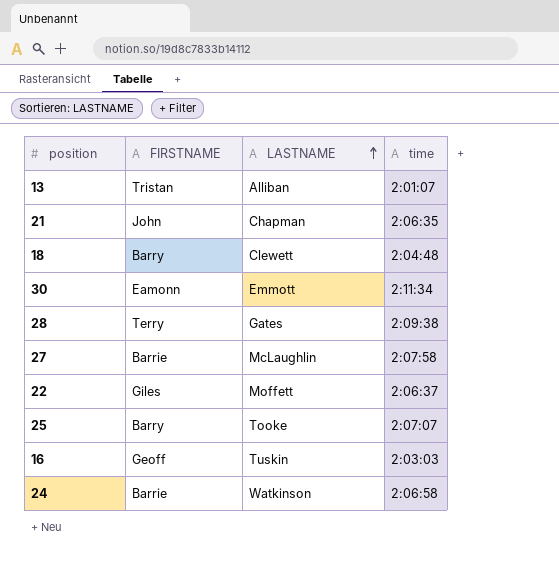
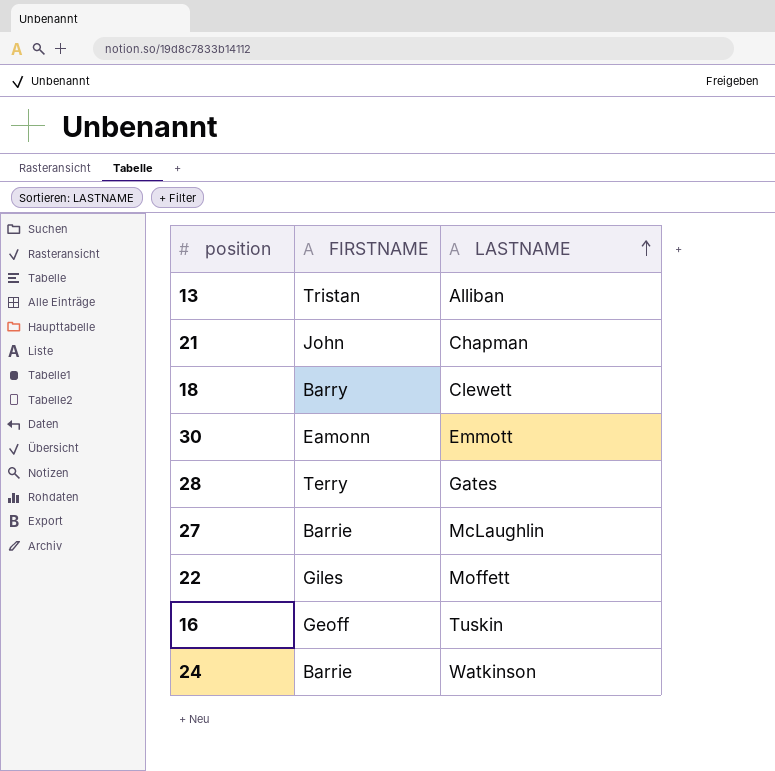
column time | position: 4 -> none
row 25: Barry | Tooke | 2:07:07 -> none

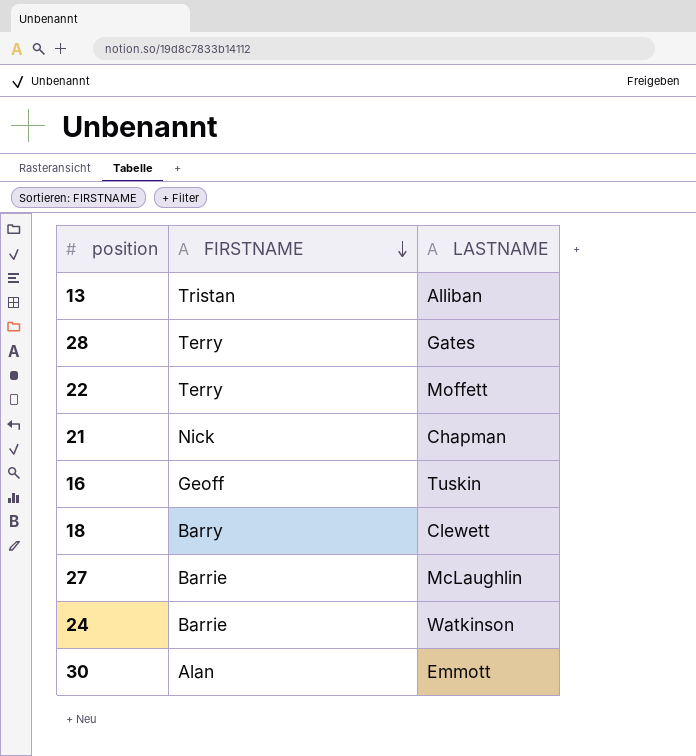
row order: LASTNAME ascending -> FIRSTNAME descending
22 | FIRSTNAME: Giles -> Terry
21 | FIRSTNAME: John -> Nick
30 | FIRSTNAME: Eamonn -> Alan

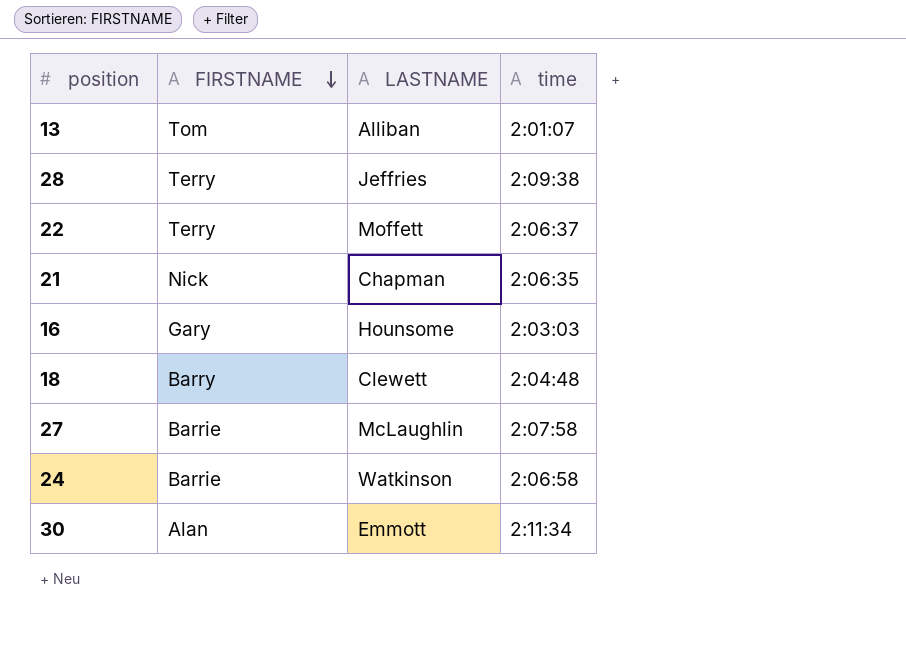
column time | position: none -> 4
13 | FIRSTNAME: Tristan -> Tom
28 | LASTNAME: Gates -> Jeffries
16 | FIRSTNAME: Geoff -> Gary
16 | LASTNAME: Tuskin -> Hounsome

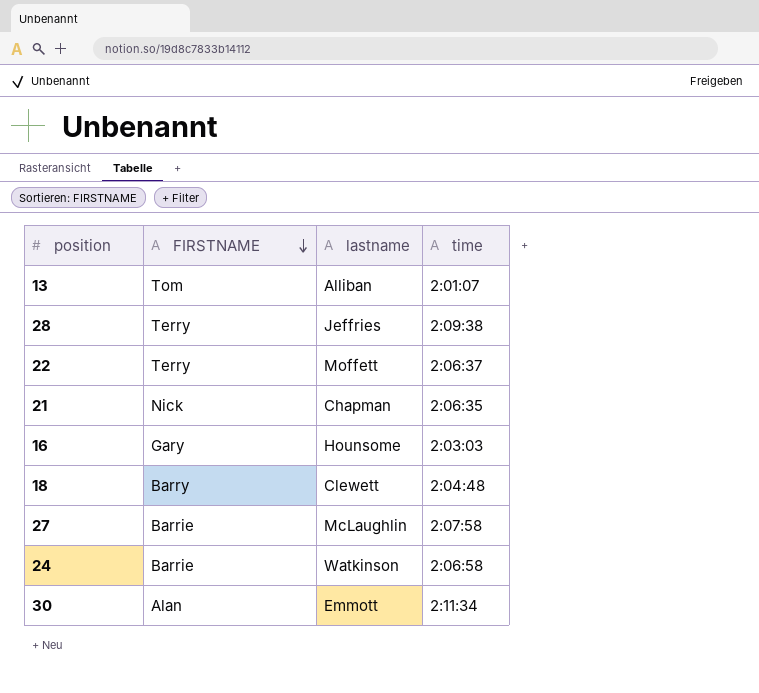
column name: LASTNAME -> lastname

